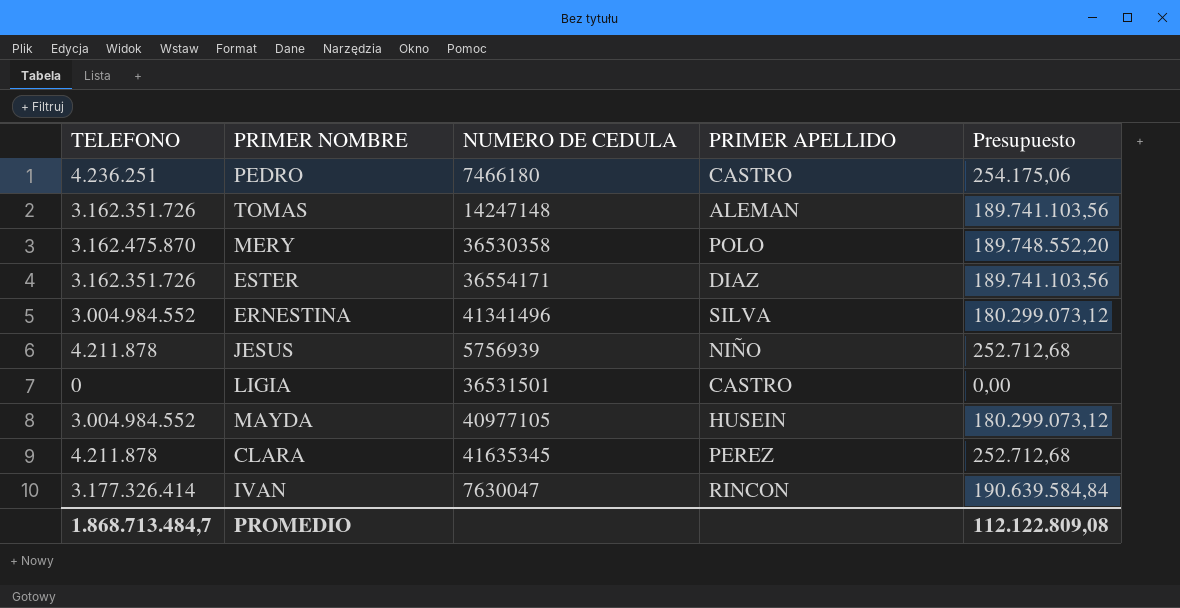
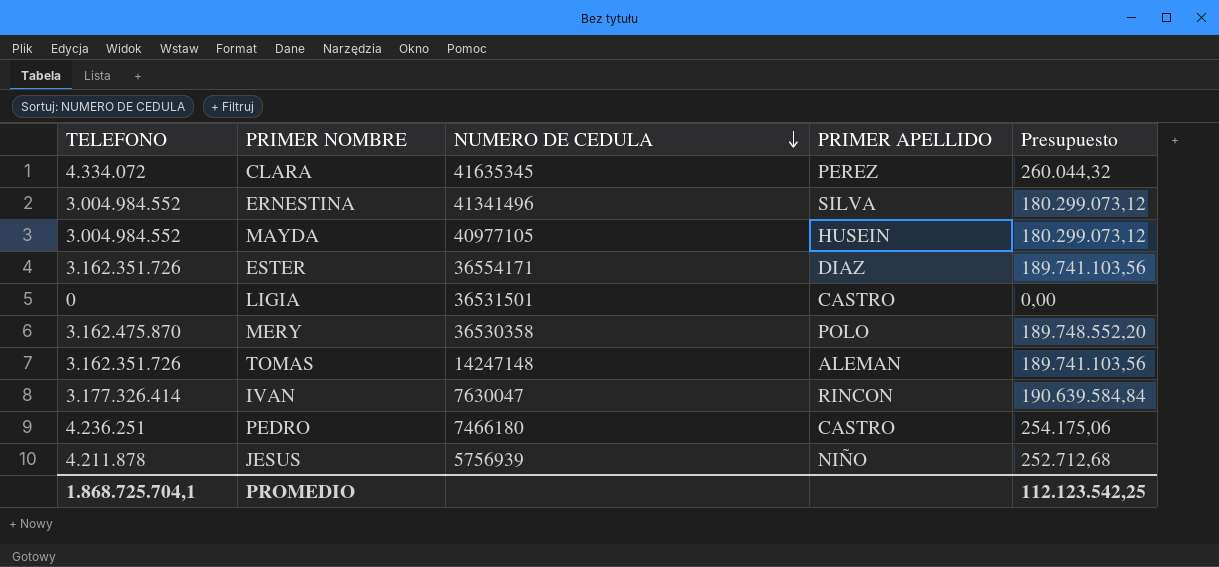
row order: none -> NUMERO DE CEDULA descending
CLARA | TELEFONO: 4.211.878 -> 4.334.072
CLARA | Presupuesto: 252.712,68 -> 260.044,32
PROMEDIO | TELEFONO: 1.868.713.484,7 -> 1.868.725.704,1
PROMEDIO | Presupuesto: 112.122.809,08 -> 112.123.542,25

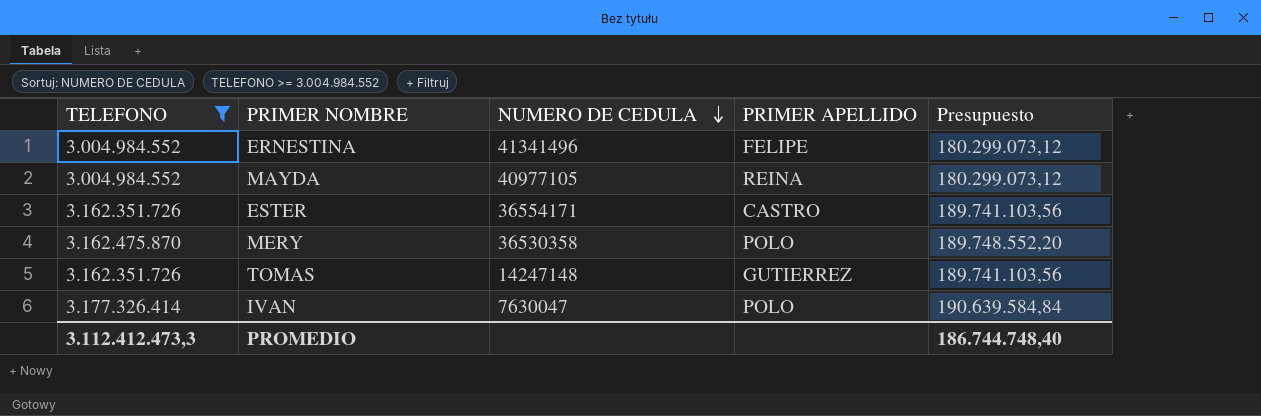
filter: none -> TELEFONO >= 3.004.984.552
ERNESTINA | PRIMER APELLIDO: SILVA -> FELIPE
MAYDA | PRIMER APELLIDO: HUSEIN -> REINA
ESTER | PRIMER APELLIDO: DIAZ -> CASTRO
TOMAS | PRIMER APELLIDO: ALEMAN -> GUTIERREZ
IVAN | PRIMER APELLIDO: RINCON -> POLO
PROMEDIO | TELEFONO: 1.868.725.704,1 -> 3.112.412.473,3
PROMEDIO | Presupuesto: 112.123.542,25 -> 186.744.748,40

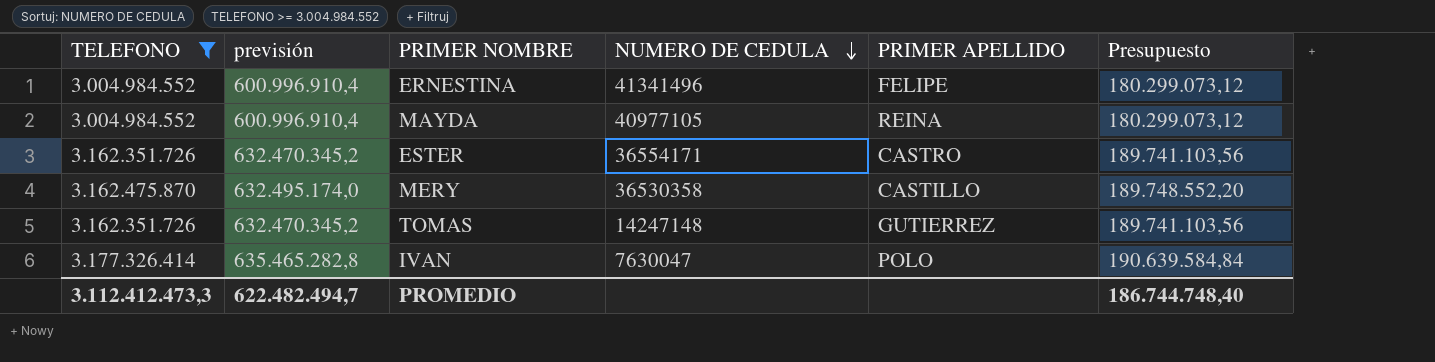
column previsión | formula: none -> [TELEFONO] * 0,2
MERY | PRIMER APELLIDO: POLO -> CASTILLO

